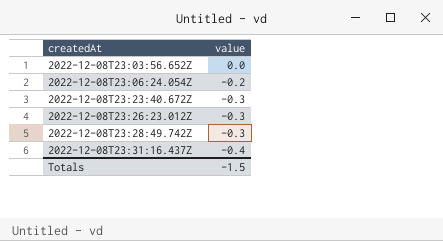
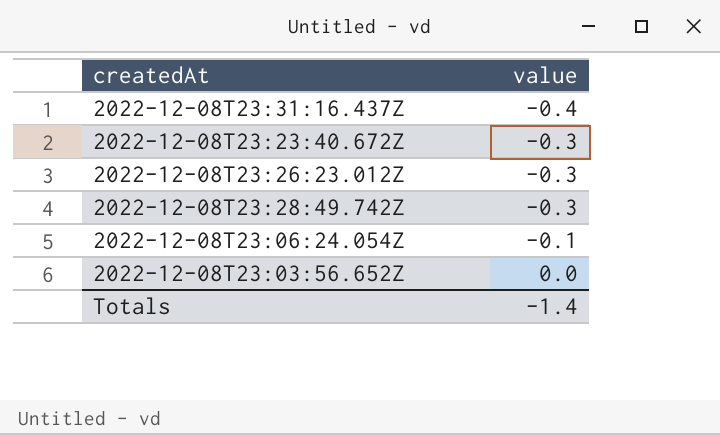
row order: createdAt ascending -> value ascending
2022-12-08T23:06:24.054Z | value: -0.2 -> -0.1
Totals | value: -1.5 -> -1.4

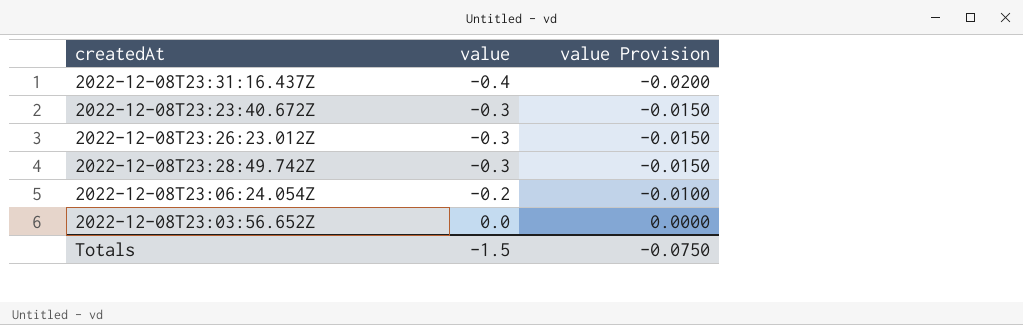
column value Provision | formula: none -> [value] * 0.05
2022-12-08T23:06:24.054Z | value: -0.1 -> -0.2
Totals | value: -1.4 -> -1.5

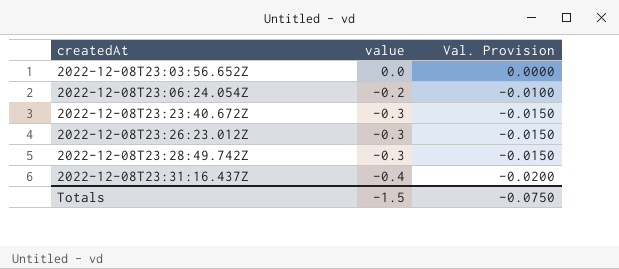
row order: value ascending -> createdAt ascending
column name: value Provision -> Val. Provision

